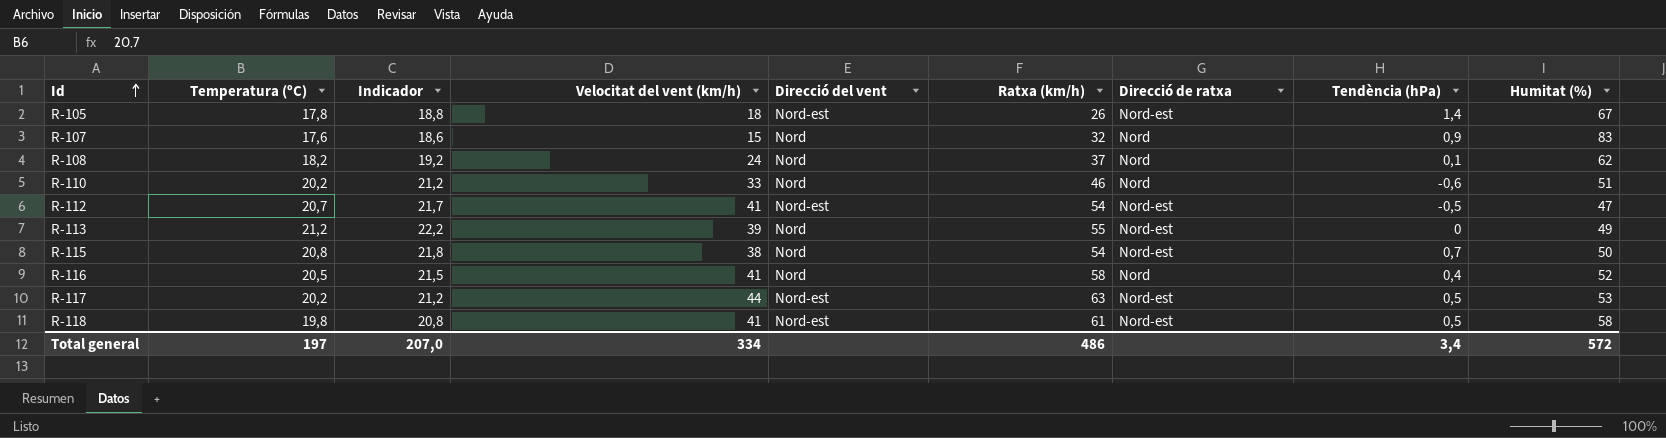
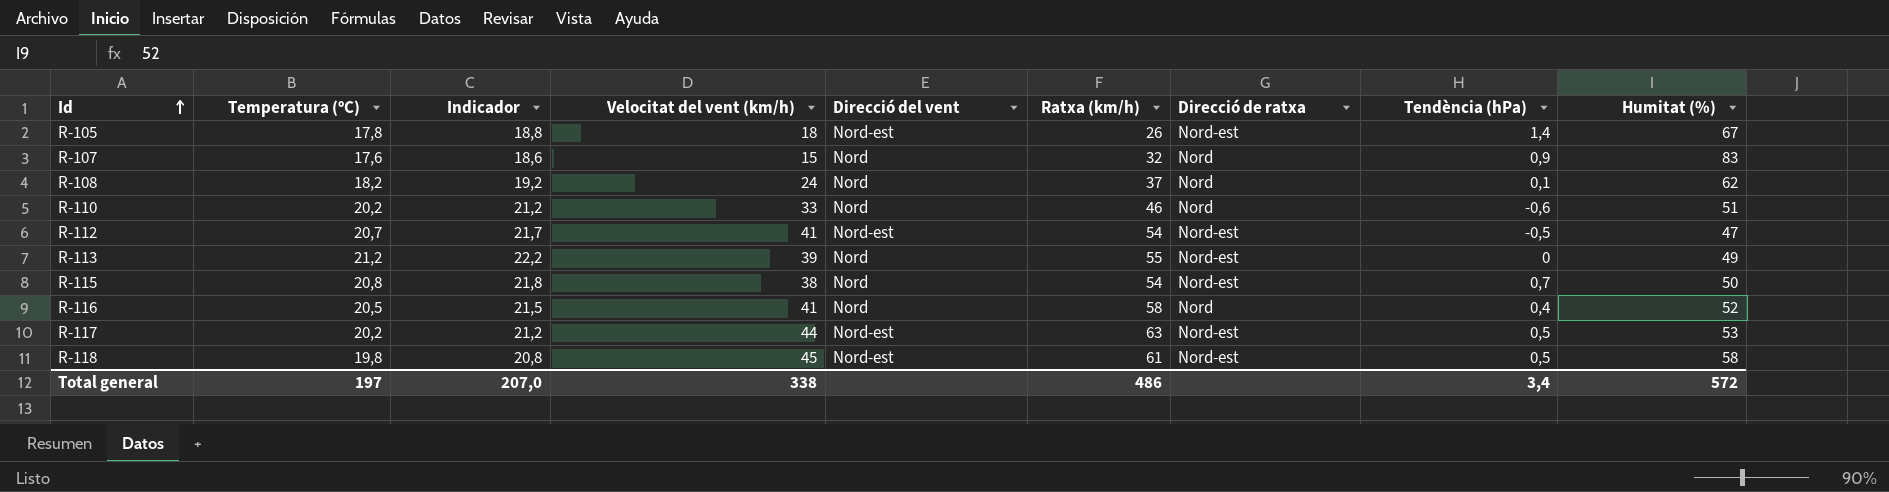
R-118 | Velocitat del vent (km/h): 41 -> 45
Total general | Velocitat del vent (km/h): 334 -> 338

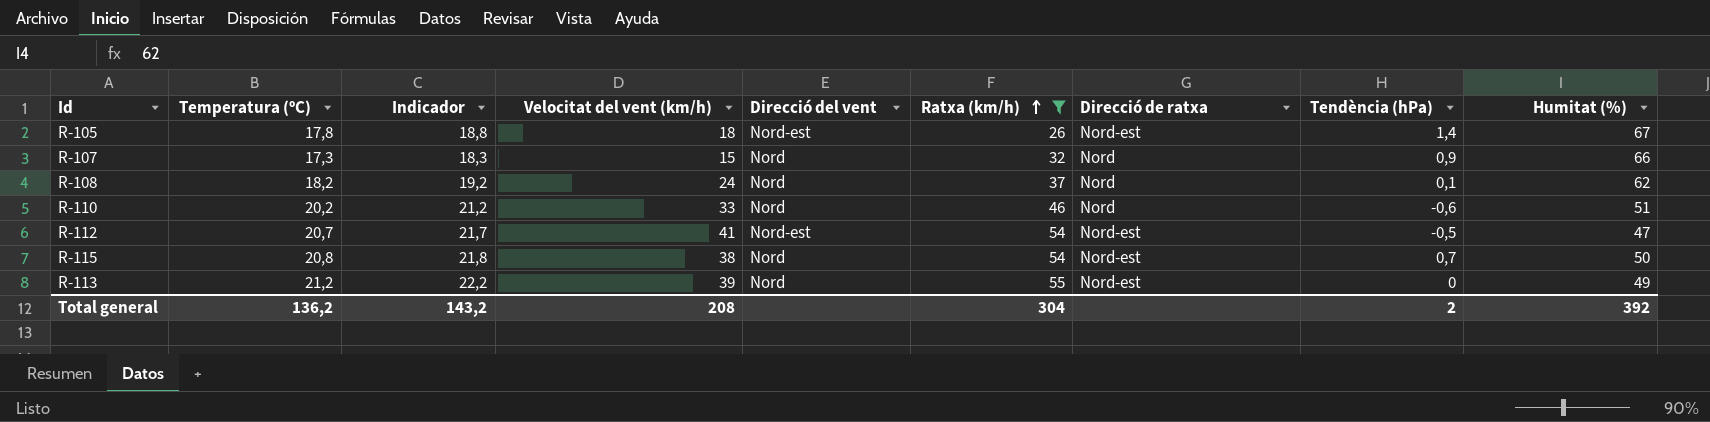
filter: none -> Ratxa (km/h) <= 55
row order: Id ascending -> Ratxa (km/h) ascending
R-107 | Temperatura (ºC): 17,6 -> 17,3
R-107 | Indicador: 18,6 -> 18,3
R-107 | Humitat (%): 83 -> 66
Total general | Temperatura (ºC): 197 -> 136,2
Total general | Indicador: 207,0 -> 143,2
Total general | Velocitat del vent (km/h): 338 -> 208
Total general | Ratxa (km/h): 486 -> 304
Total general | Tendència (hPa): 3,4 -> 2
Total general | Humitat (%): 572 -> 392

